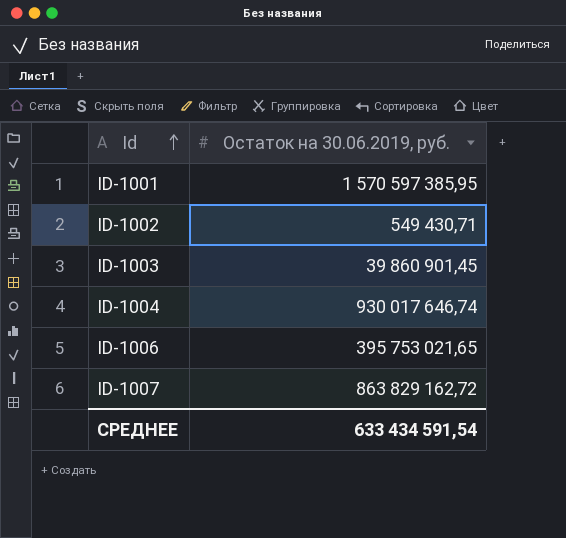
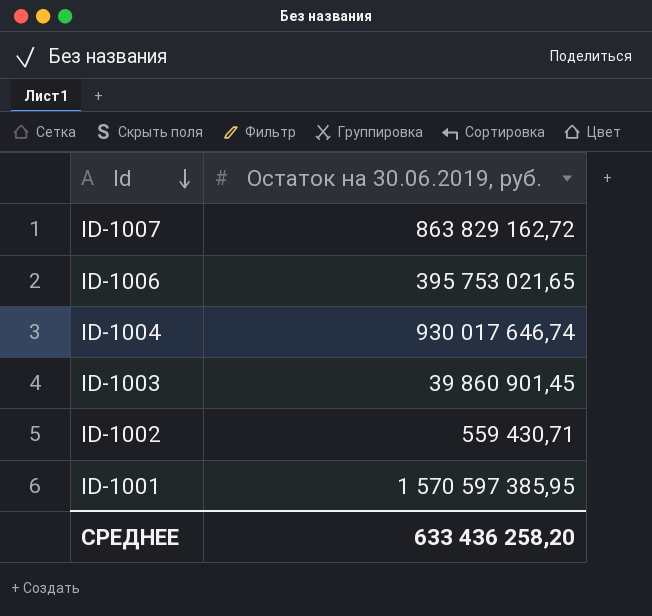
row order: Id ascending -> Id descending
ID-1002 | Остаток на 30.06.2019, руб.: 549 430,71 -> 559 430,71
СРЕДНЕЕ | Остаток на 30.06.2019, руб.: 633 434 591,54 -> 633 436 258,20

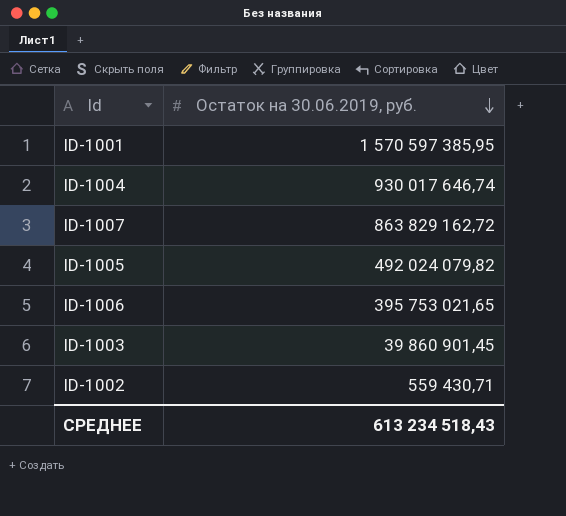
row order: Id descending -> Остаток на 30.06.2019, руб. descending
row ID-1005: none -> 492 024 079,82
СРЕДНЕЕ | Остаток на 30.06.2019, руб.: 633 436 258,20 -> 613 234 518,43

